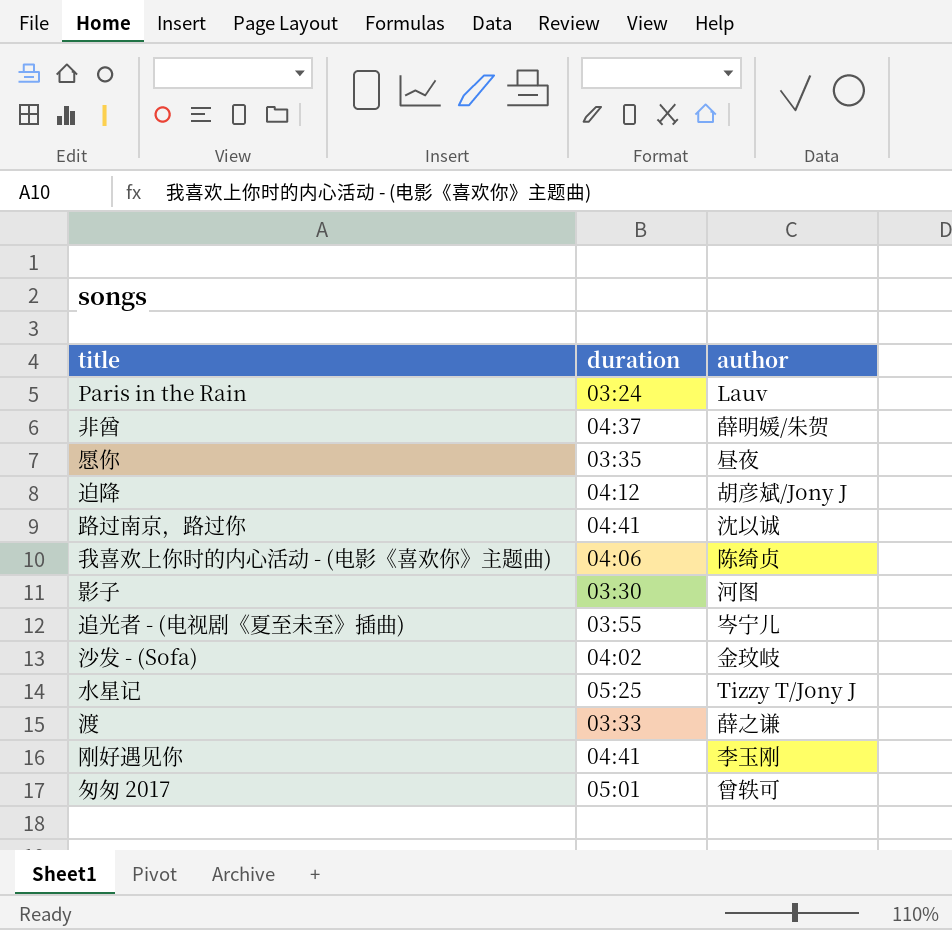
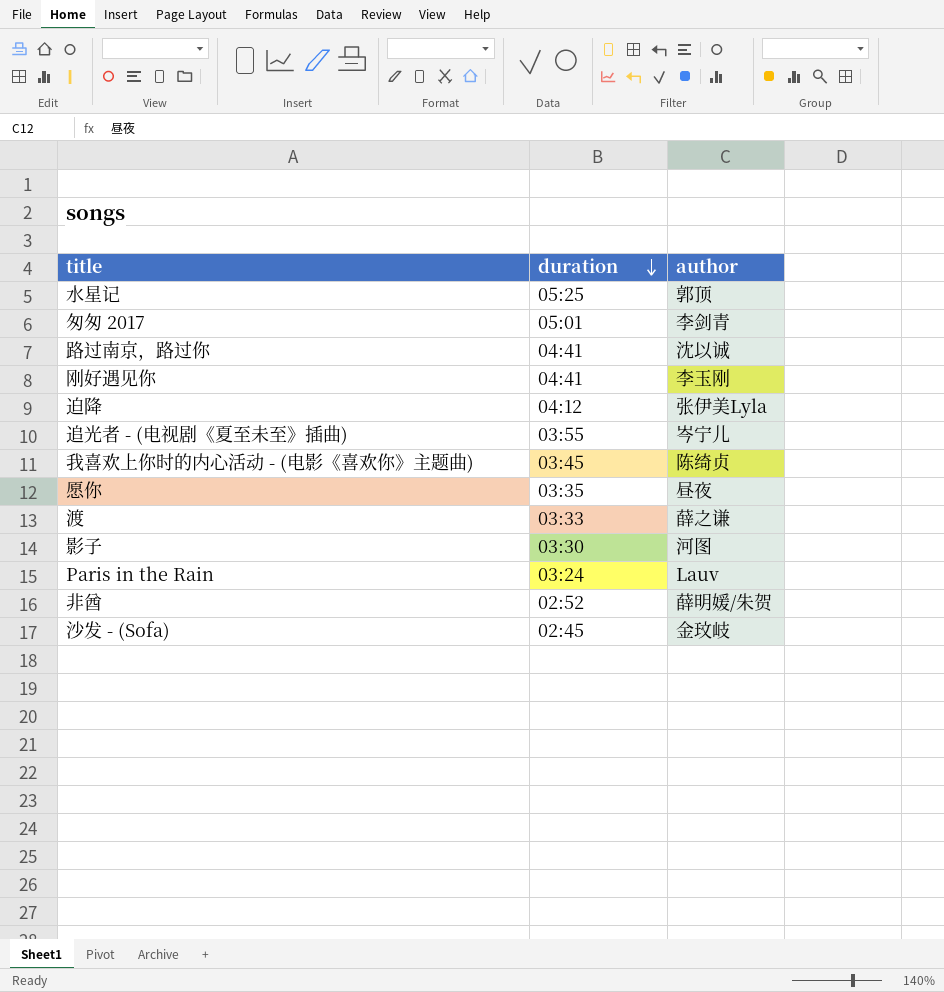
row order: none -> duration descending
水星记 | author: Tizzy T/Jony J -> 郭顶
匆匆 2017 | author: 曾轶可 -> 李剑青
迫降 | author: 胡彦斌/Jony J -> 张伊美Lyla
我喜欢上你时的内心活动 - (电影《喜欢你》主题曲) | duration: 04:06 -> 03:45
非酋 | duration: 04:37 -> 02:52
沙发 - (Sofa) | duration: 04:02 -> 02:45

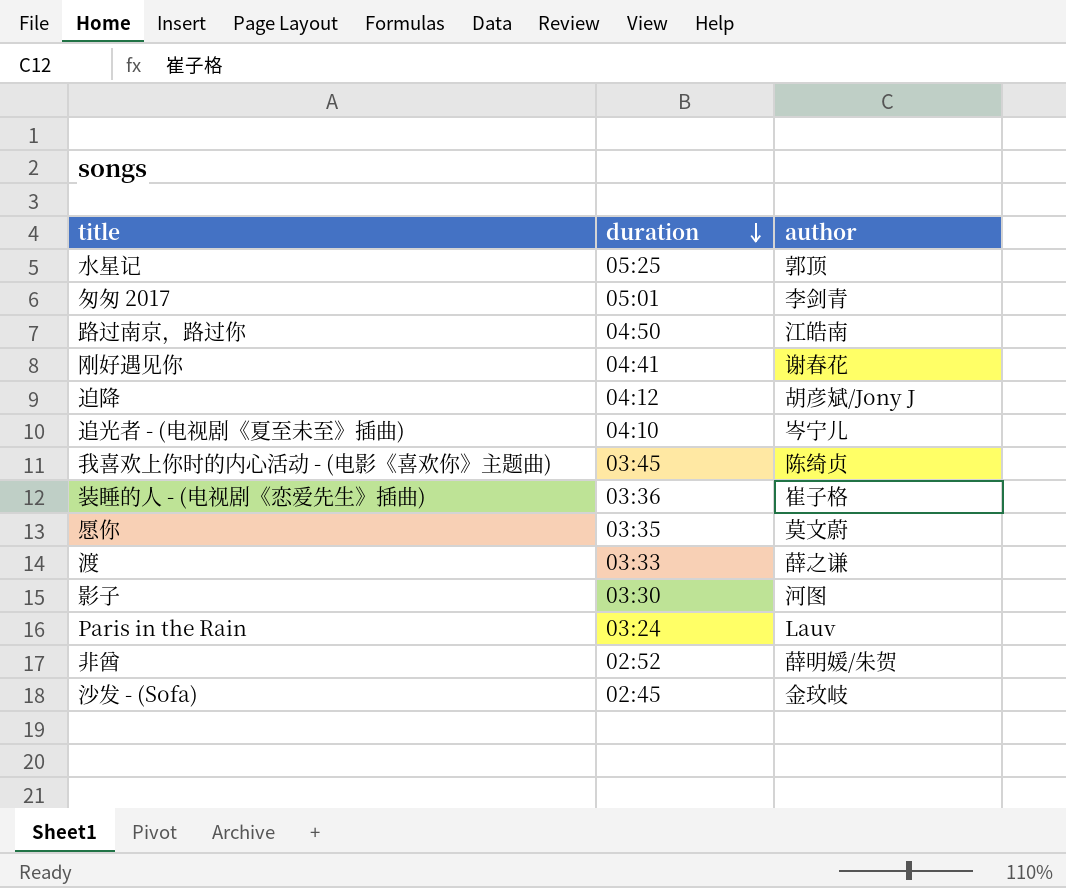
路过南京，路过你 | duration: 04:41 -> 04:50
路过南京，路过你 | author: 沈以诚 -> 江皓南
刚好遇见你 | author: 李玉刚 -> 谢春花
迫降 | author: 张伊美Lyla -> 胡彦斌/Jony J
追光者 - (电视剧《夏至未至》插曲) | duration: 03:55 -> 04:10
row 装睡的人 - (电视剧《恋爱先生》插曲): none -> 03:36 | 崔子格
愿你 | author: 昼夜 -> 莫文蔚

